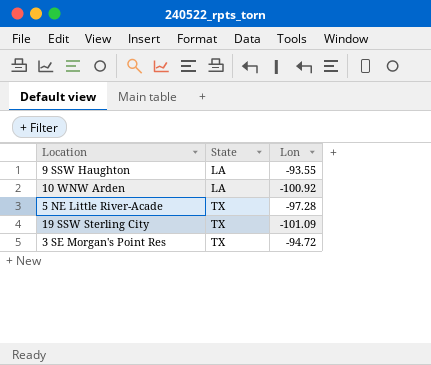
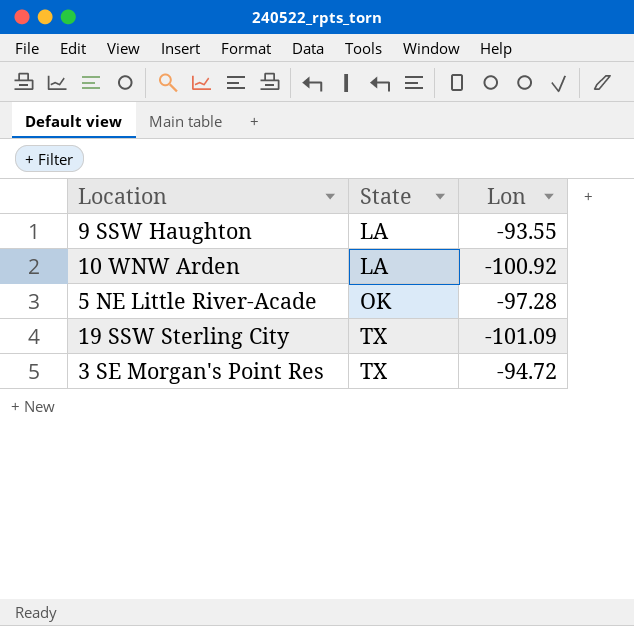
5 NE Little River-Acade | State: TX -> OK

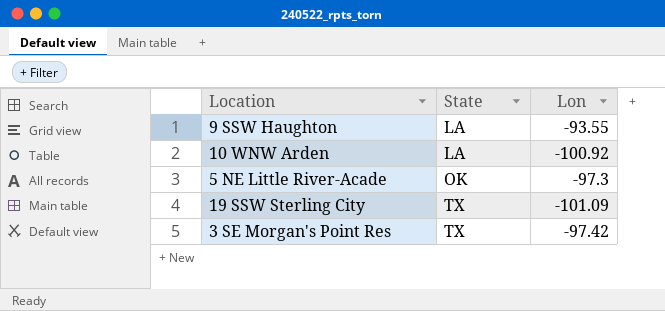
5 NE Little River-Acade | Lon: -97.28 -> -97.3
3 SE Morgan's Point Res | Lon: -94.72 -> -97.42

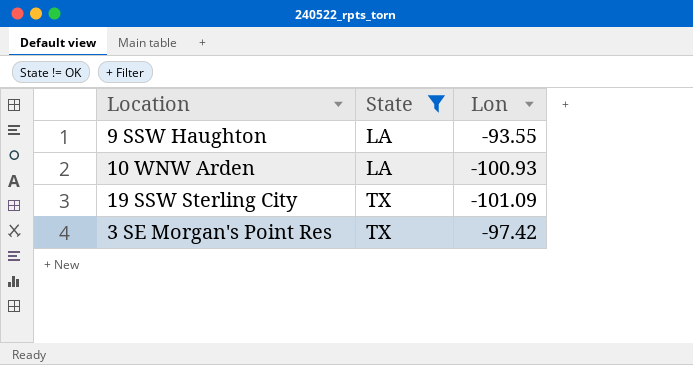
filter: none -> State != OK
10 WNW Arden | Lon: -100.92 -> -100.93

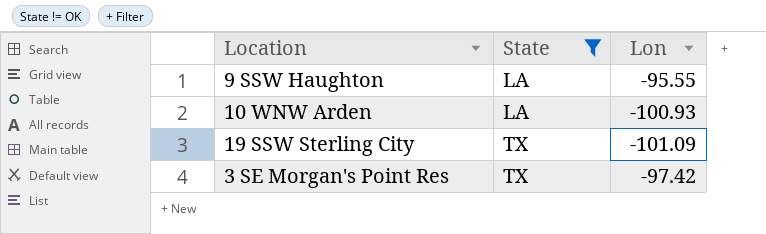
9 SSW Haughton | Lon: -93.55 -> -95.55

